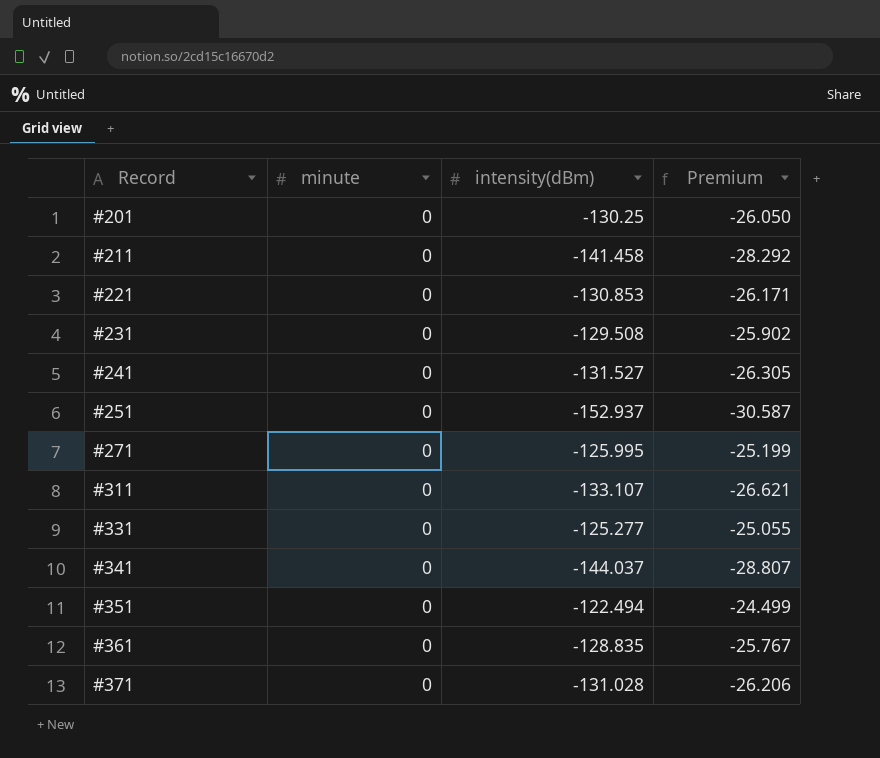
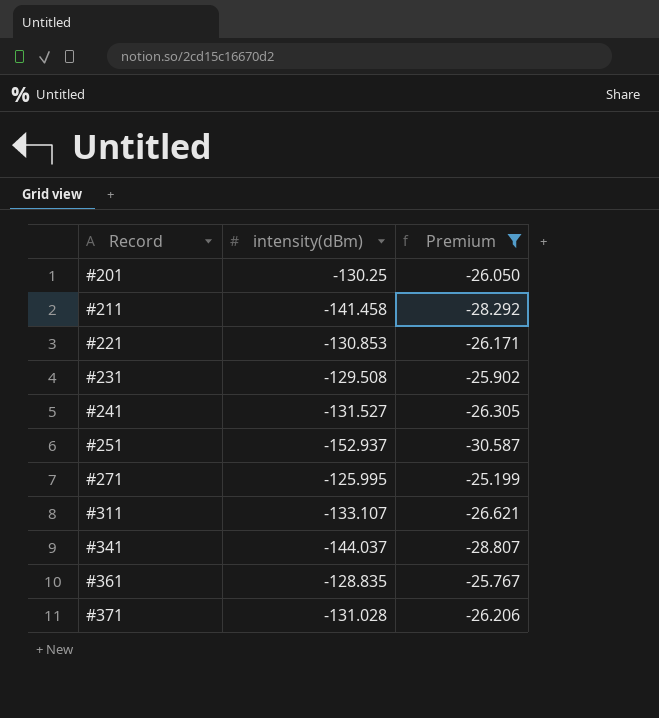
filter: none -> Premium <= -25.199
column minute | position: 2 -> none

